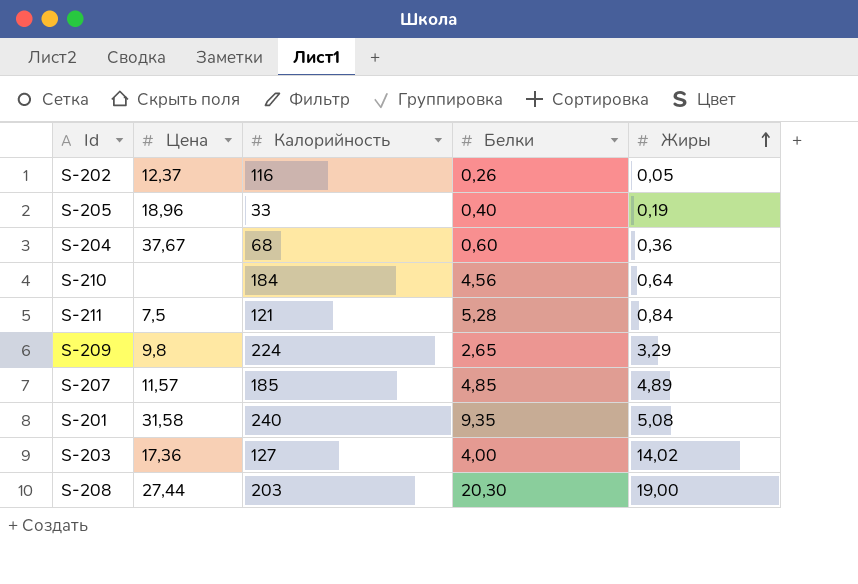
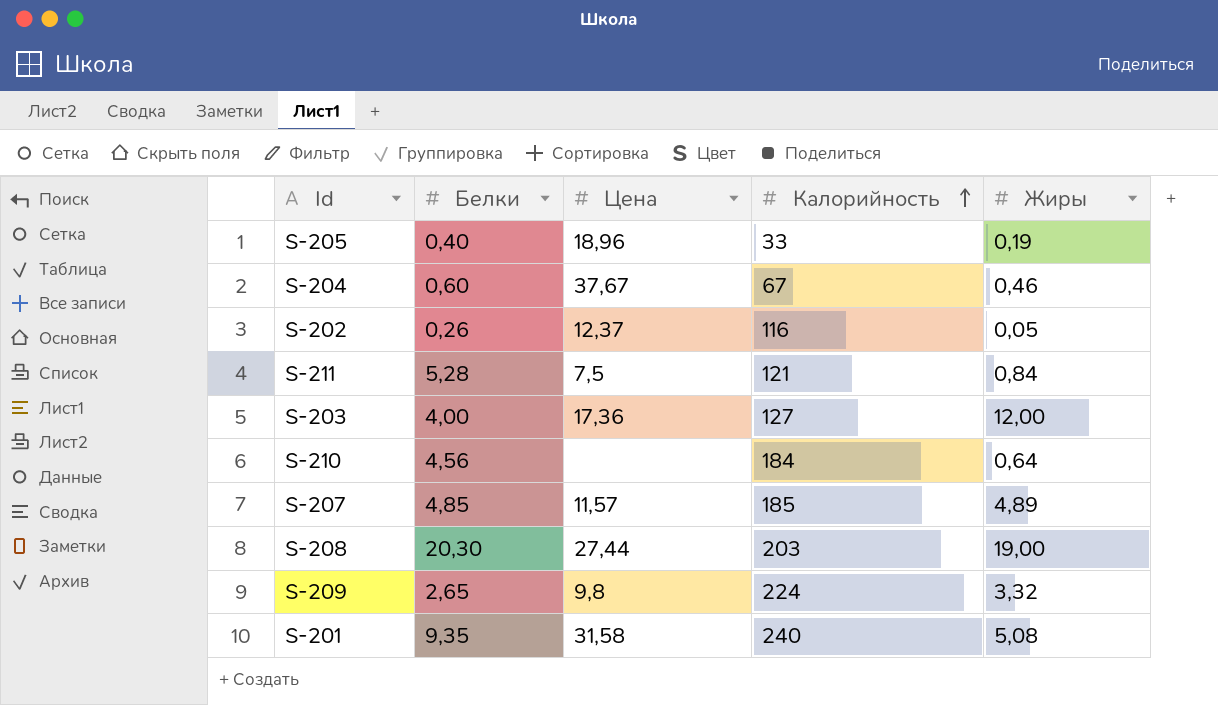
row order: Жиры ascending -> Калорийность ascending
column Белки | position: 4 -> 2
S-204 | Калорийность: 68 -> 67
S-204 | Жиры: 0,36 -> 0,46
S-203 | Жиры: 14,02 -> 12,00
S-209 | Жиры: 3,29 -> 3,32

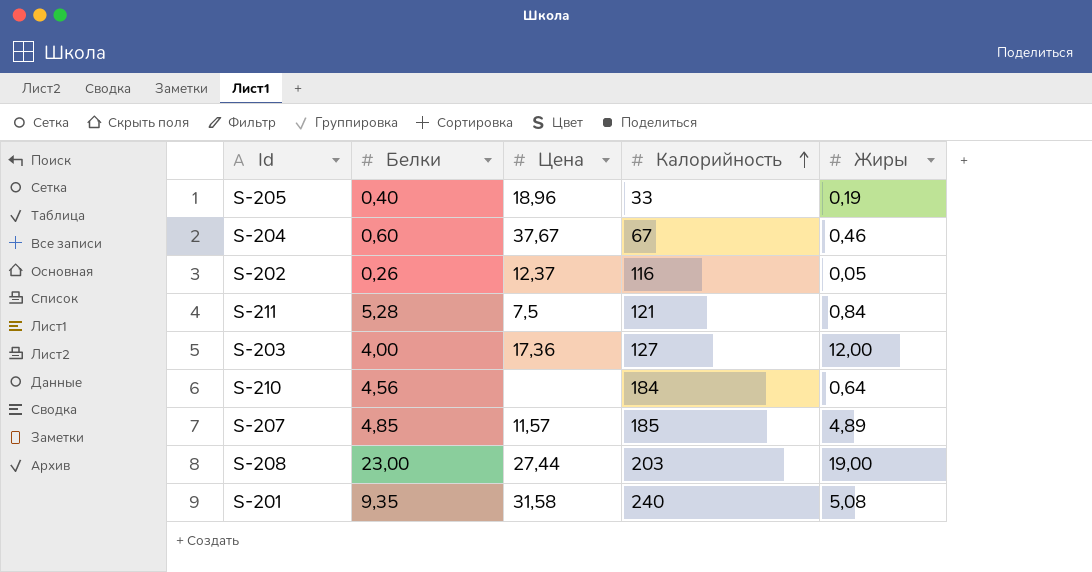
row S-209: 2,65 | 9,8 | 224 | 3,32 -> none
S-208 | Белки: 20,30 -> 23,00

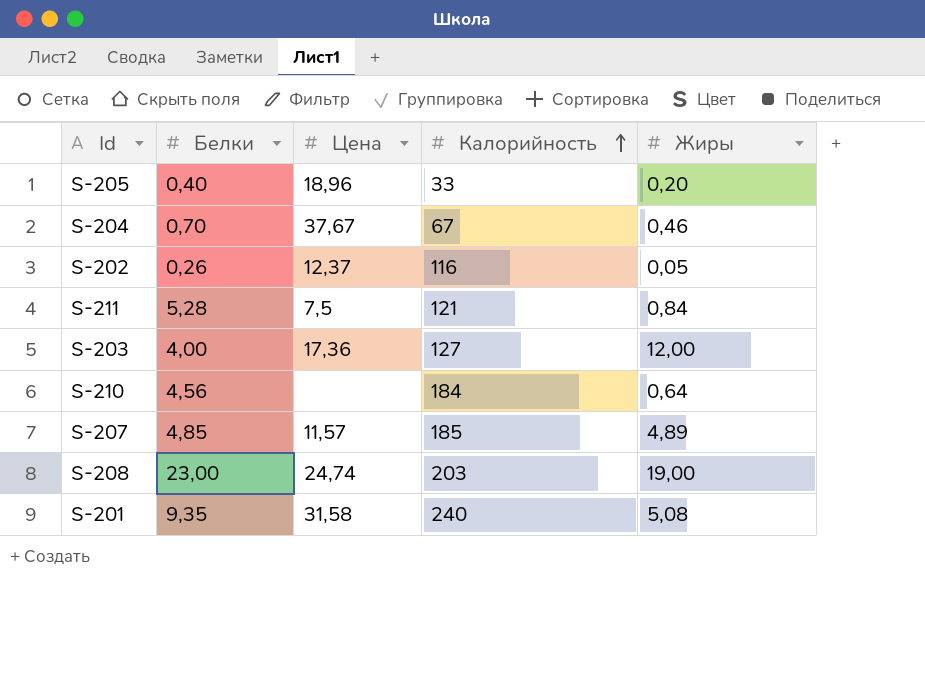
S-205 | Жиры: 0,19 -> 0,20
S-204 | Белки: 0,60 -> 0,70
S-208 | Цена: 27,44 -> 24,74

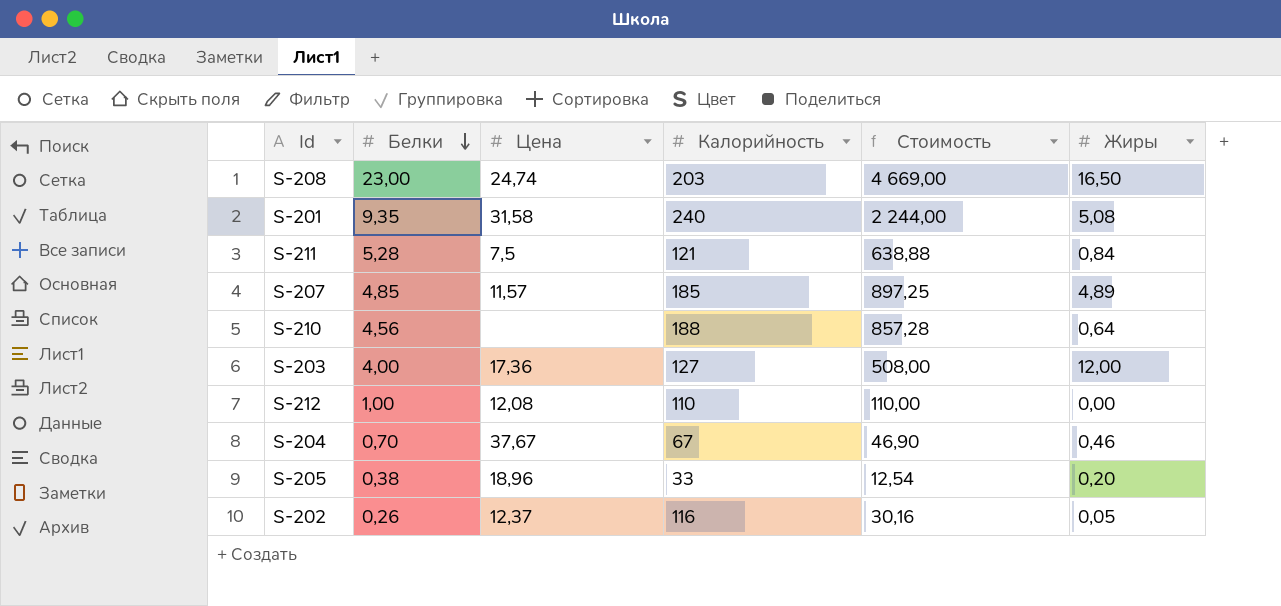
row order: Калорийность ascending -> Белки descending
column Стоимость | formula: none -> [Белки] * [Калорийность]
S-208 | Жиры: 19,00 -> 16,50
S-210 | Калорийность: 184 -> 188
row S-212: none -> 1,00 | 12,08 | 110 | 110,00 | 0,00
S-205 | Белки: 0,40 -> 0,38

